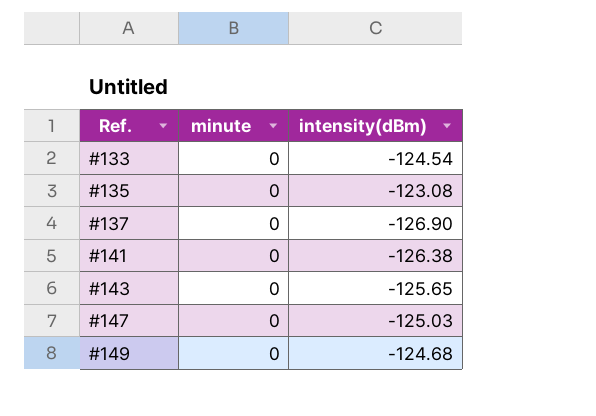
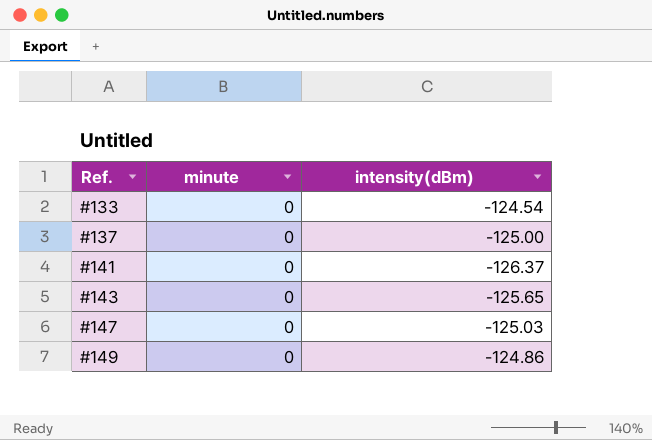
row #135: 0 | -123.08 -> none
#137 | intensity(dBm): -126.90 -> -125.00
#141 | intensity(dBm): -126.38 -> -126.37
#149 | intensity(dBm): -124.68 -> -124.86

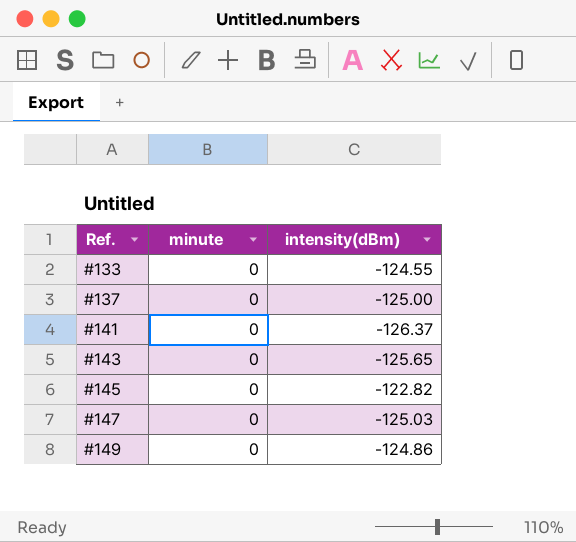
#133 | intensity(dBm): -124.54 -> -124.55
row #145: none -> 0 | -122.82

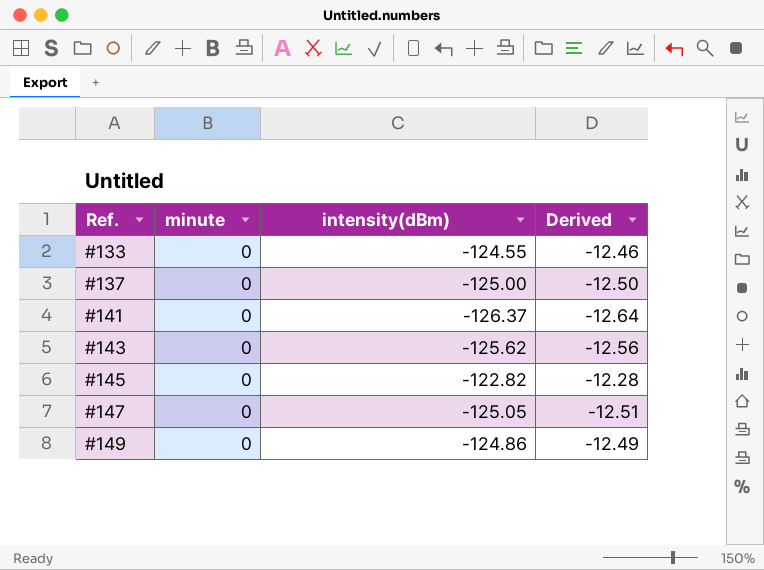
column Derived | formula: none -> [intensity(dBm)] * 0.1
#143 | intensity(dBm): -125.65 -> -125.62
#147 | intensity(dBm): -125.03 -> -125.05

